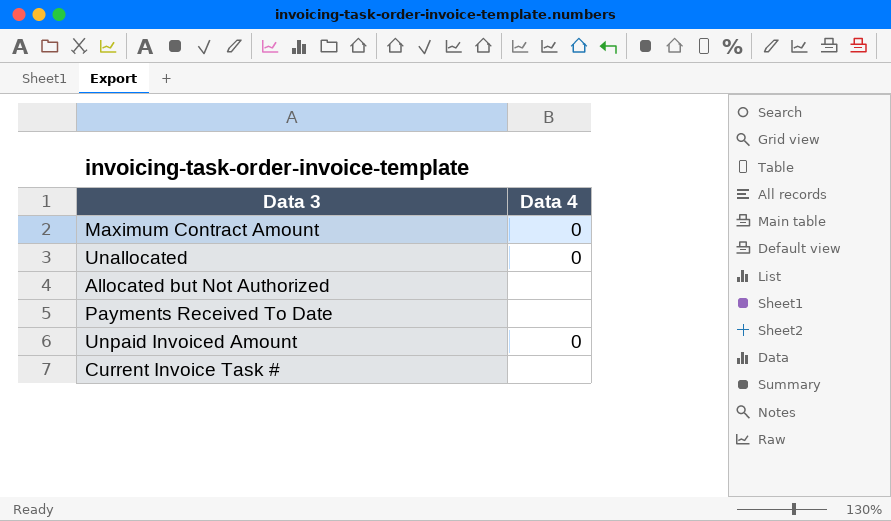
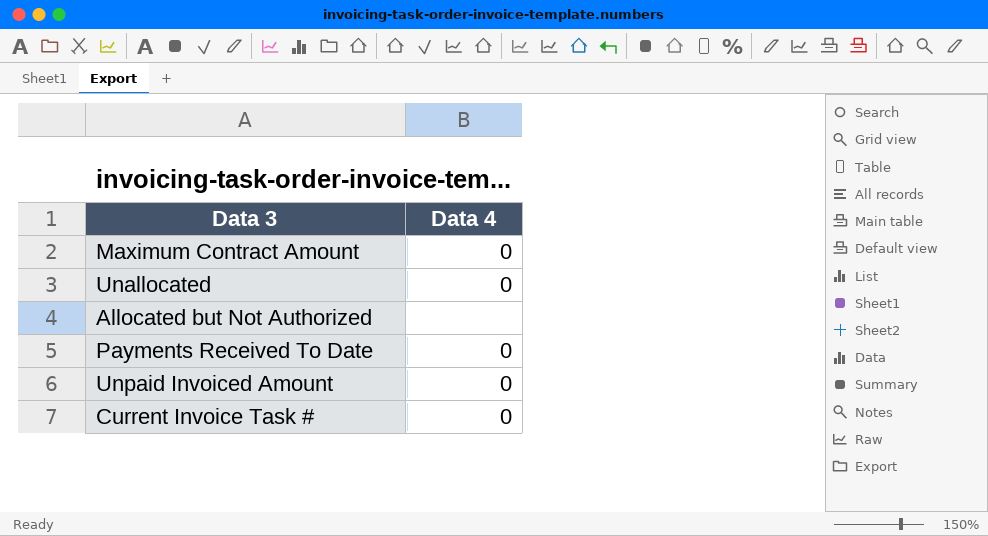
Payments Received To Date | Data 4: none -> 0
Current Invoice Task # | Data 4: none -> 0

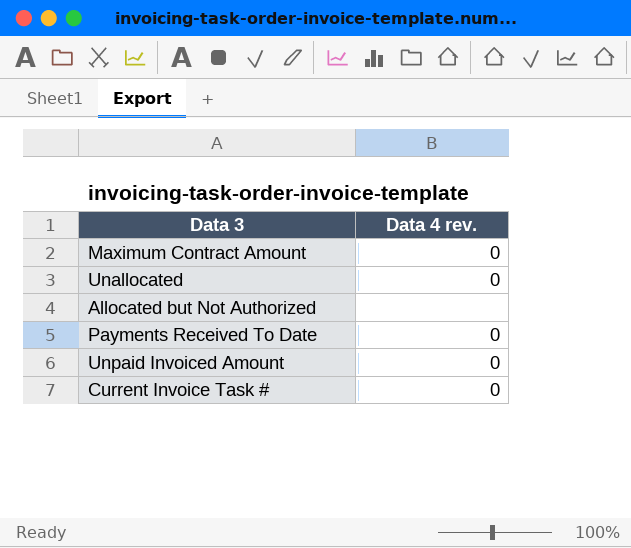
column name: Data 4 -> Data 4 rev.

